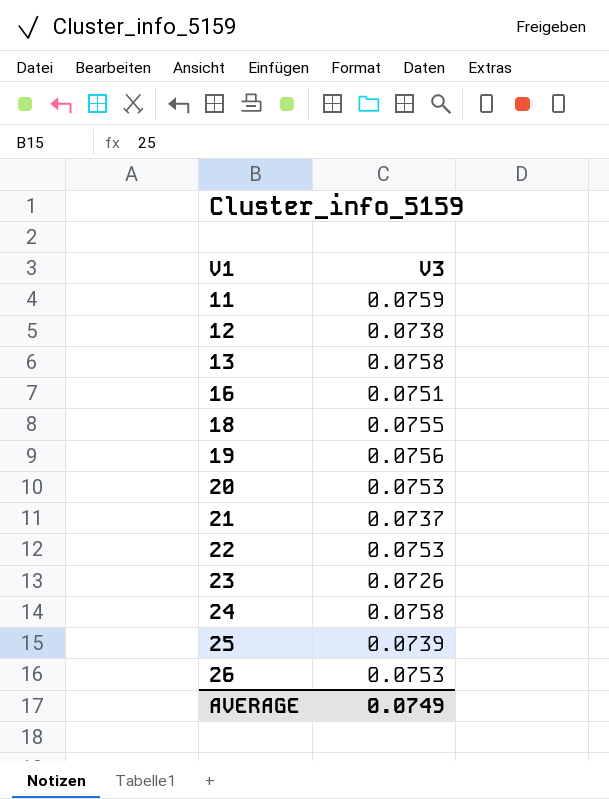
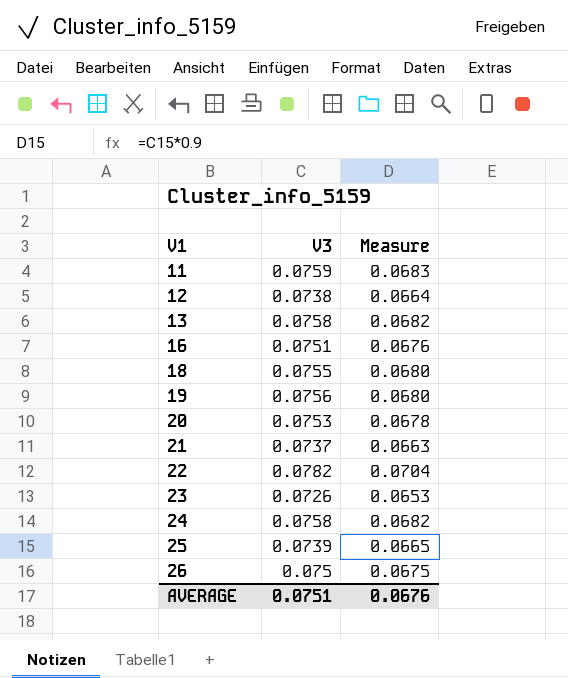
column Measure | formula: none -> [V3] * 0.9
22 | V3: 0.0753 -> 0.0782
26 | V3: 0.0753 -> 0.075
AVERAGE | V3: 0.0749 -> 0.0751

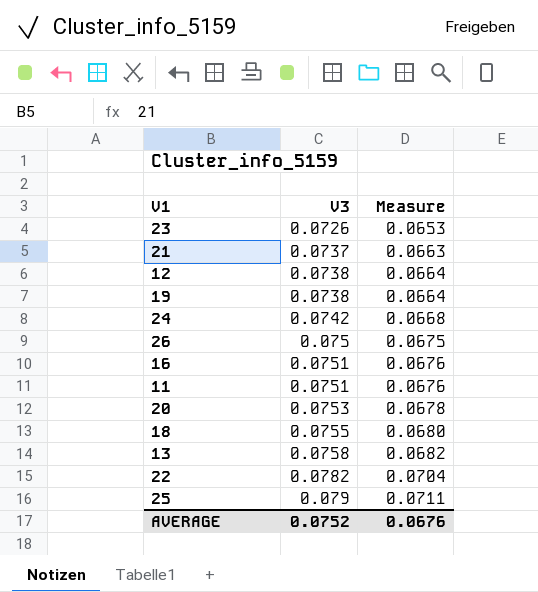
row order: V1 ascending -> V3 ascending
19 | V3: 0.0756 -> 0.0738
19 | Measure: 0.0680 -> 0.0664
24 | V3: 0.0758 -> 0.0742
24 | Measure: 0.0682 -> 0.0668
11 | V3: 0.0759 -> 0.0751
11 | Measure: 0.0683 -> 0.0676
25 | V3: 0.0739 -> 0.079
25 | Measure: 0.0665 -> 0.0711
AVERAGE | V3: 0.0751 -> 0.0752

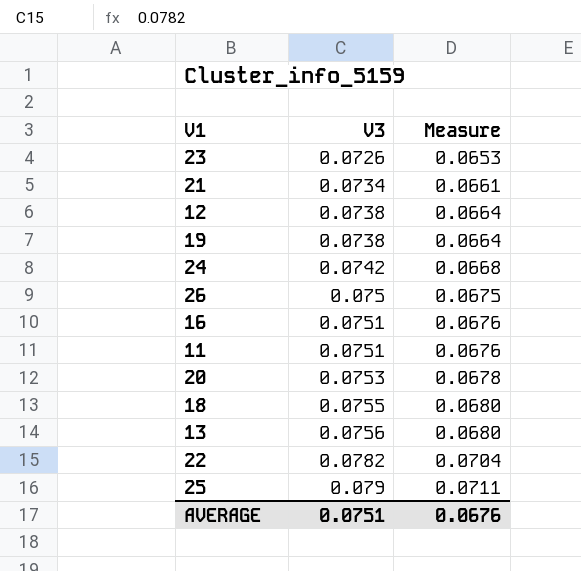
21 | V3: 0.0737 -> 0.0734
21 | Measure: 0.0663 -> 0.0661
13 | V3: 0.0758 -> 0.0756
13 | Measure: 0.0682 -> 0.0680
AVERAGE | V3: 0.0752 -> 0.0751

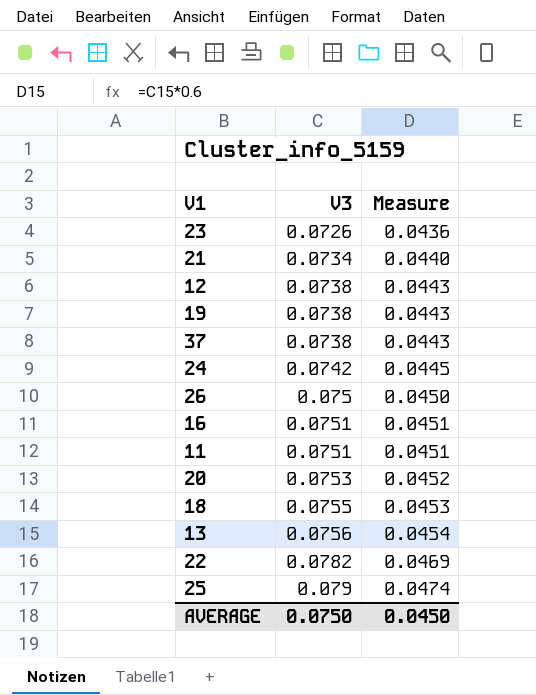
column Measure | formula: [V3] * 0.9 -> [V3] * 0.6
row 37: none -> 0.0738 | 0.0443
AVERAGE | V3: 0.0751 -> 0.0750
AVERAGE | Measure: 0.0676 -> 0.0450

